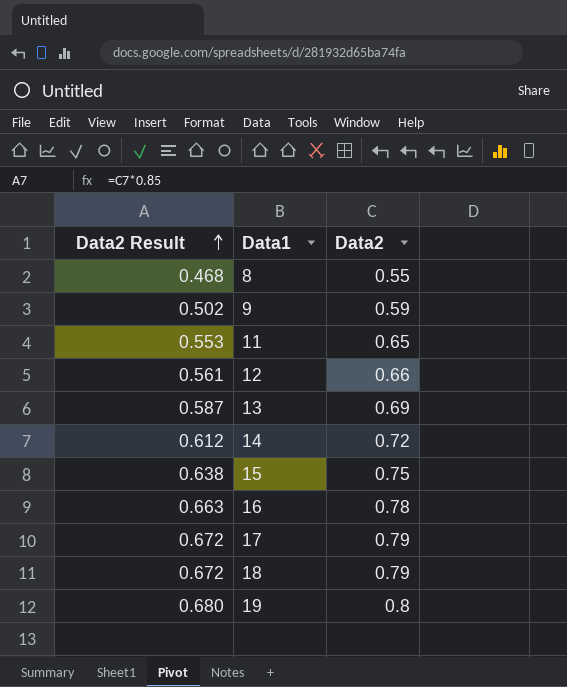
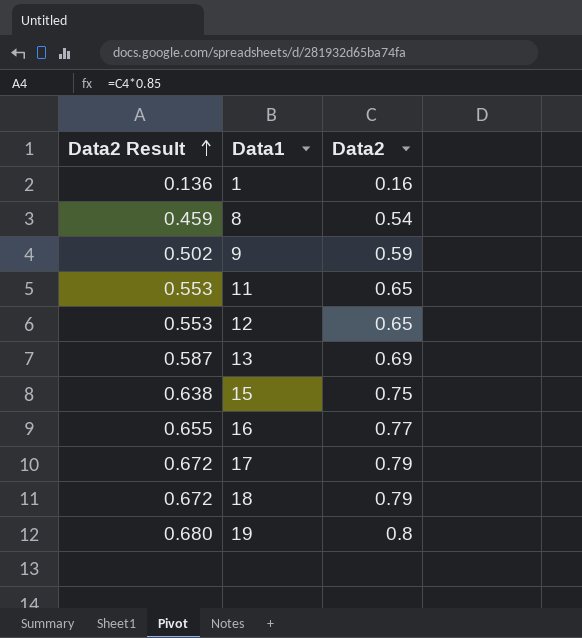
row 14: 0.612 | 0.72 -> none
row 1: none -> 0.136 | 0.16
8 | Data2 Result: 0.468 -> 0.459
8 | Data2: 0.55 -> 0.54
12 | Data2 Result: 0.561 -> 0.553
12 | Data2: 0.66 -> 0.65
16 | Data2 Result: 0.663 -> 0.655
16 | Data2: 0.78 -> 0.77

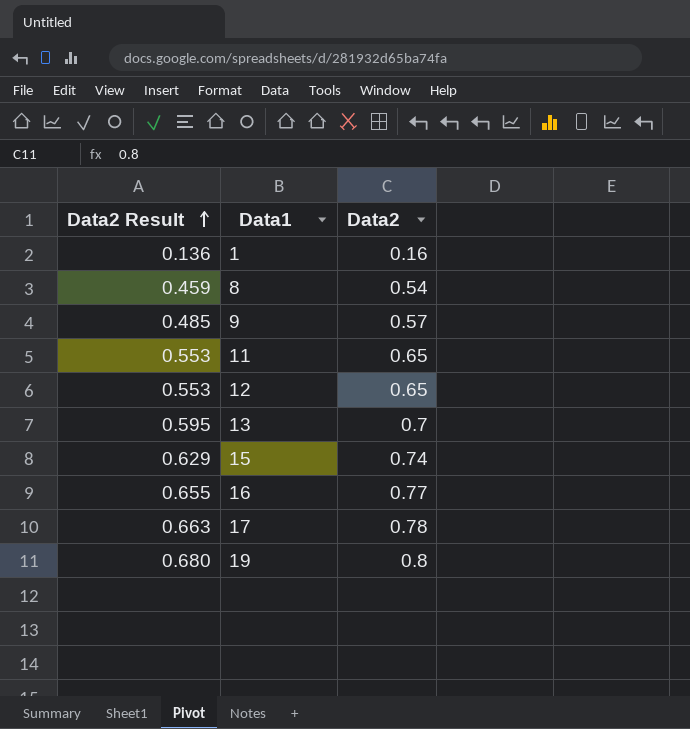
row 18: 0.672 | 0.79 -> none
9 | Data2 Result: 0.502 -> 0.485
9 | Data2: 0.59 -> 0.57
13 | Data2 Result: 0.587 -> 0.595
13 | Data2: 0.69 -> 0.7
15 | Data2 Result: 0.638 -> 0.629
15 | Data2: 0.75 -> 0.74
17 | Data2 Result: 0.672 -> 0.663
17 | Data2: 0.79 -> 0.78

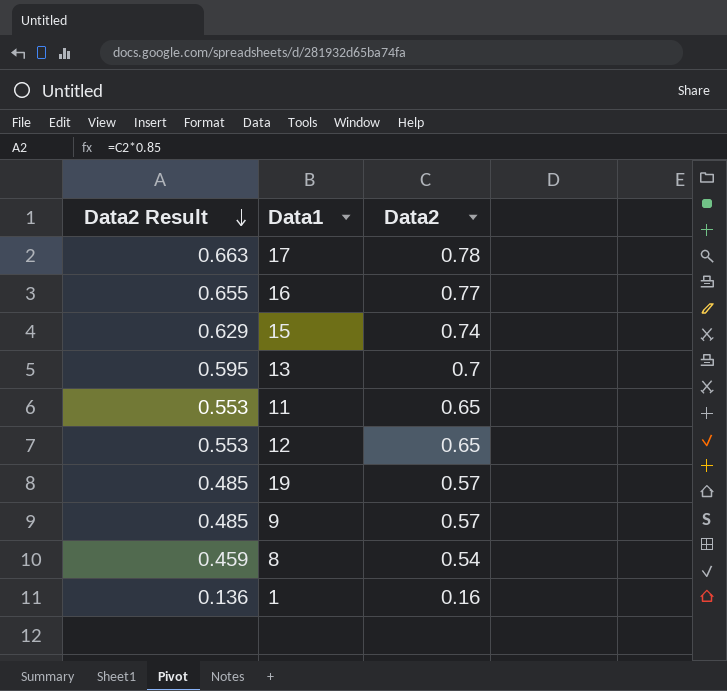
row order: Data2 Result ascending -> Data2 Result descending
19 | Data2 Result: 0.680 -> 0.485
19 | Data2: 0.8 -> 0.57

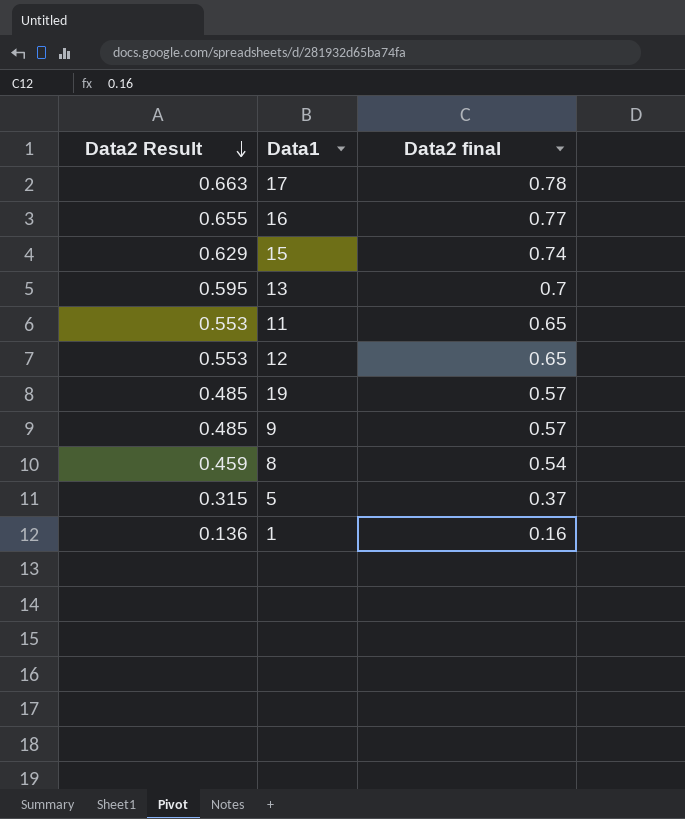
column name: Data2 -> Data2 final
row 5: none -> 0.315 | 0.37

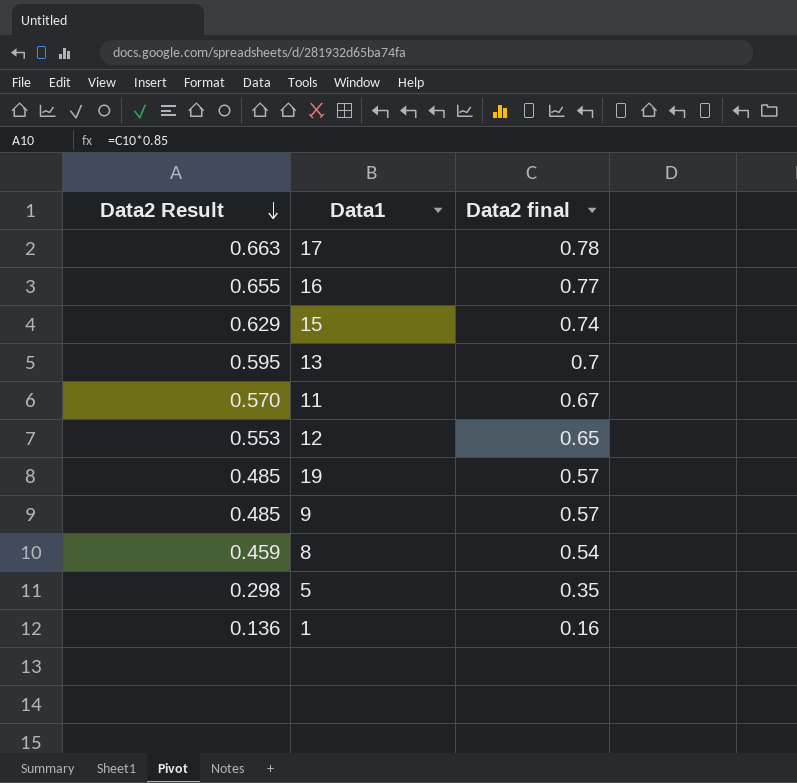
11 | Data2 Result: 0.553 -> 0.570
11 | Data2 final: 0.65 -> 0.67
5 | Data2 Result: 0.315 -> 0.298
5 | Data2 final: 0.37 -> 0.35

